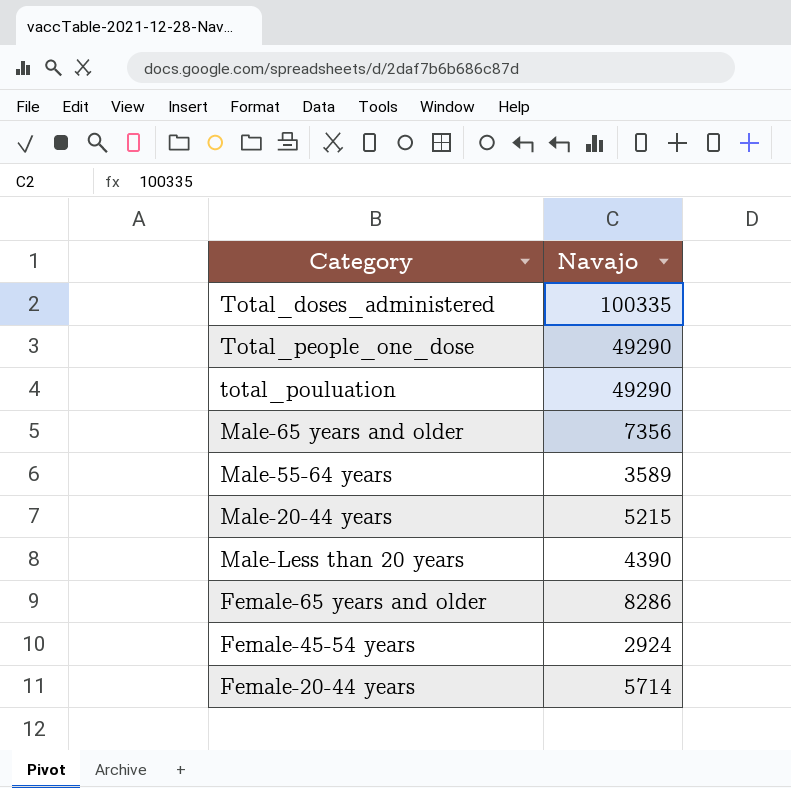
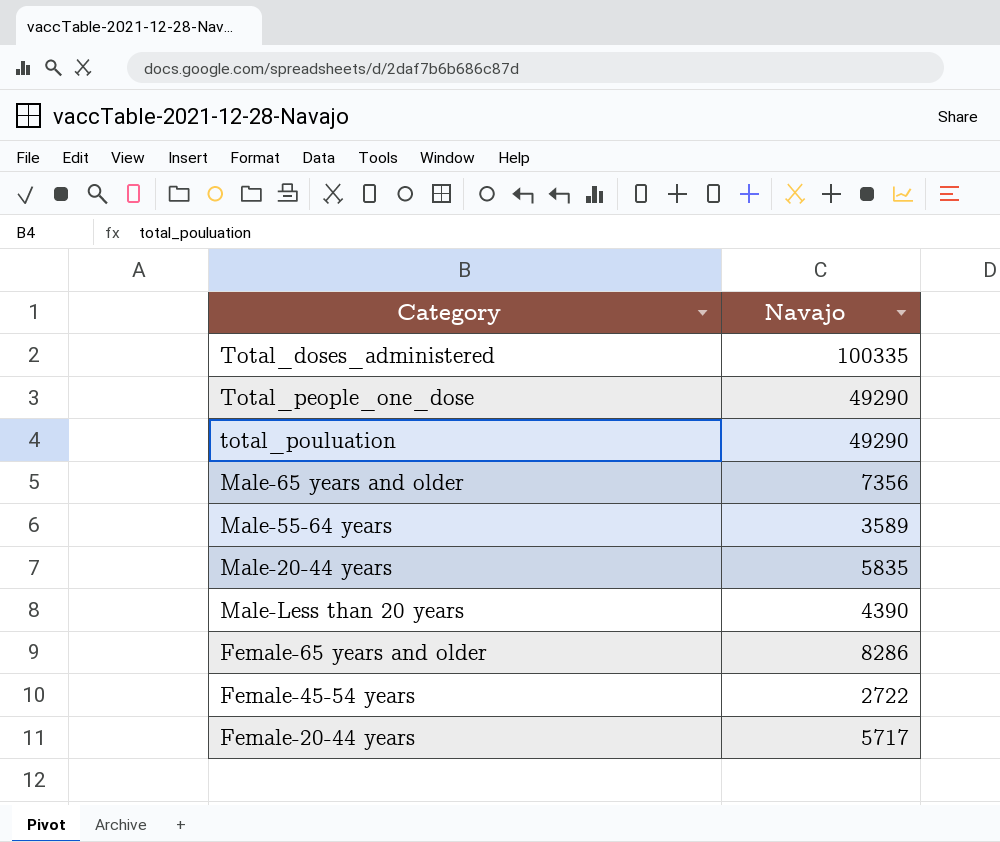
Male-20-44 years | Navajo: 5215 -> 5835
Female-45-54 years | Navajo: 2924 -> 2722
Female-20-44 years | Navajo: 5714 -> 5717

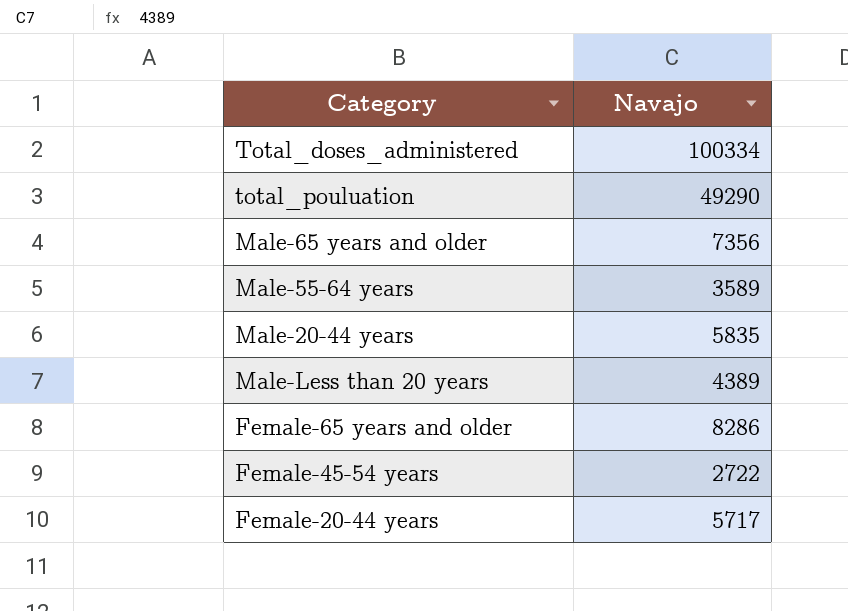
row Total_people_one_dose: 49290 -> none
Total_doses_administered | Navajo: 100335 -> 100334
Male-Less than 20 years | Navajo: 4390 -> 4389

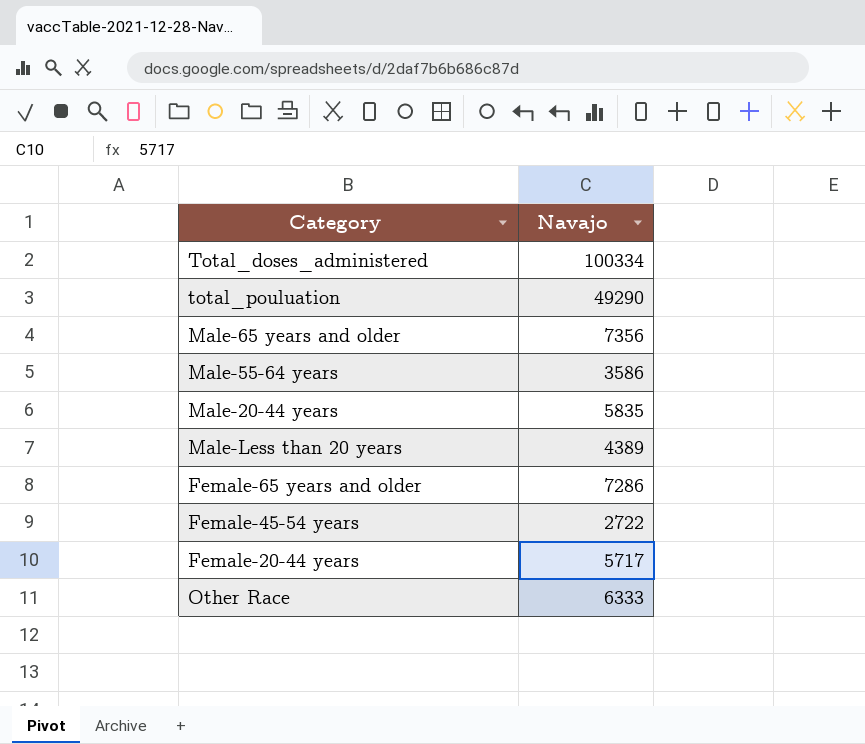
Male-55-64 years | Navajo: 3589 -> 3586
Female-65 years and older | Navajo: 8286 -> 7286
row Other Race: none -> 6333

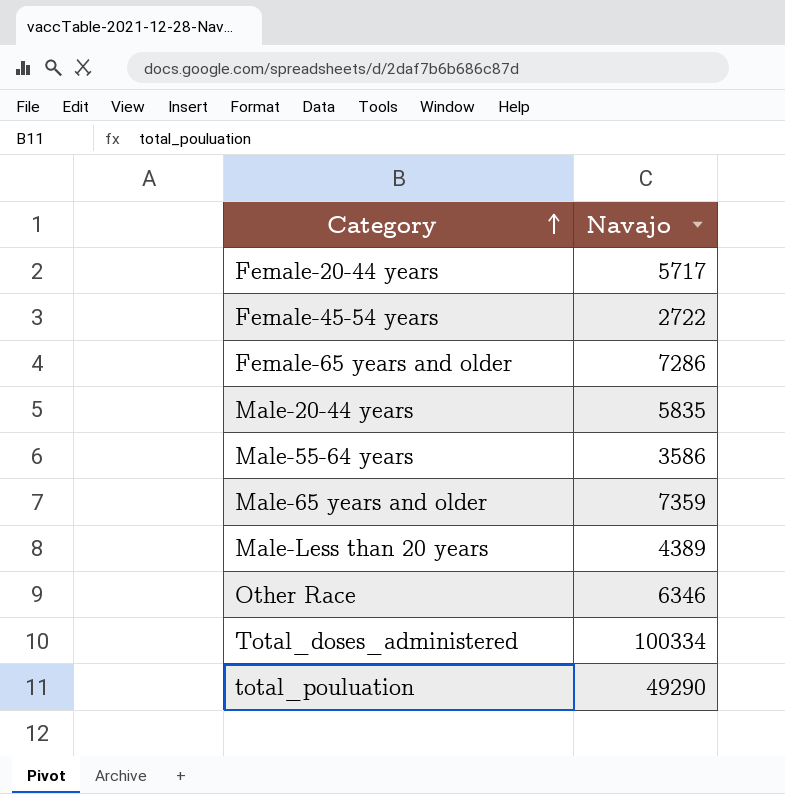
row order: none -> Category ascending
Male-65 years and older | Navajo: 7356 -> 7359
Other Race | Navajo: 6333 -> 6346

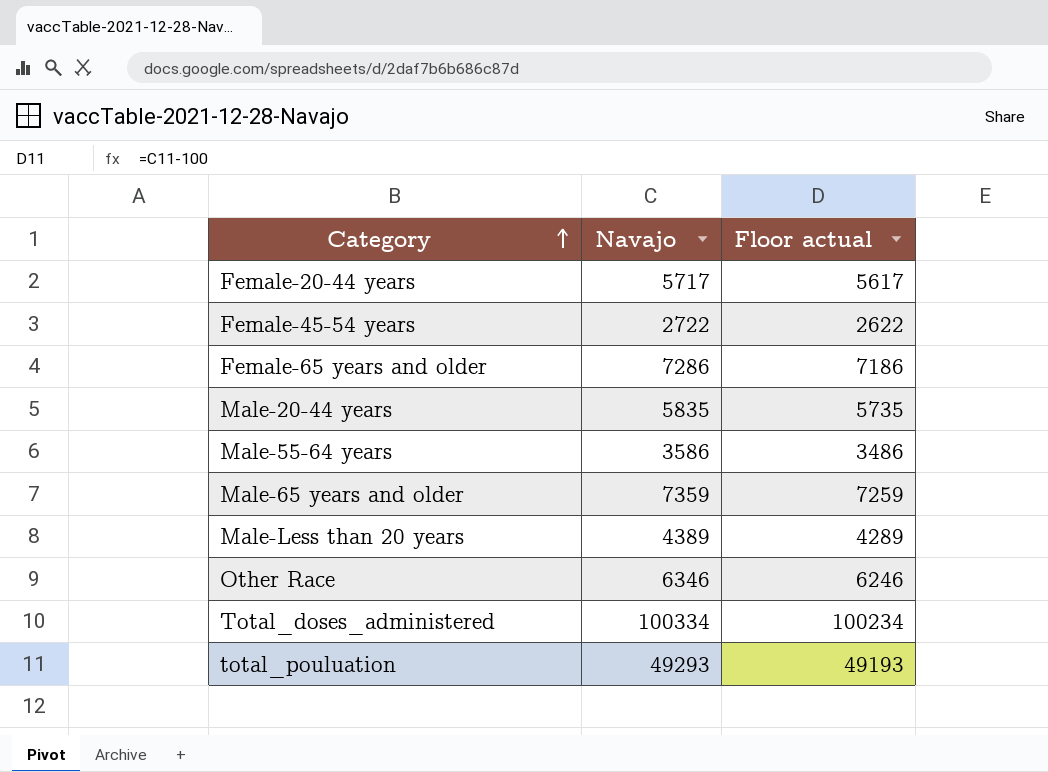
column Floor actual | formula: none -> [Navajo] - 100
total_pouluation | Navajo: 49290 -> 49293

